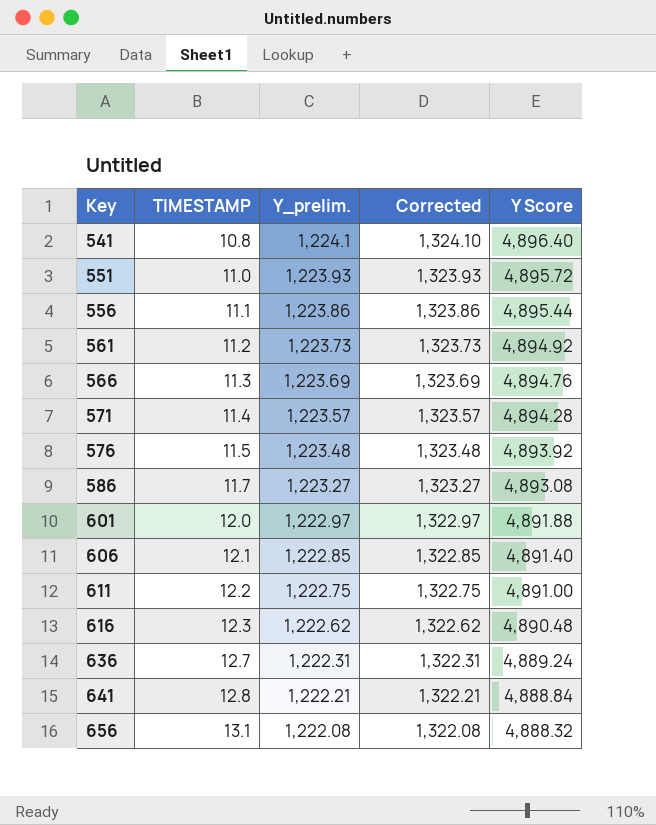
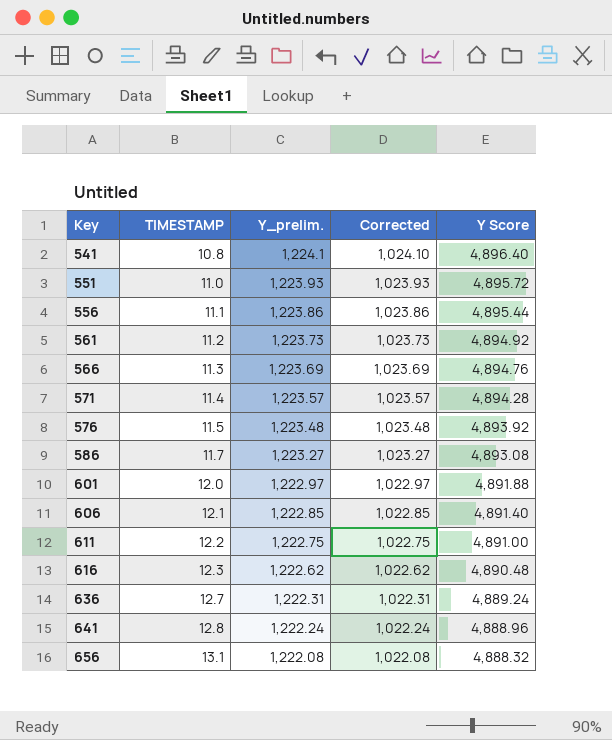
column Corrected | formula: [Y_prelim.] + 100 -> [Y_prelim.] - 200
641 | Y_prelim.: 1,222.21 -> 1,222.24
641 | Y Score: 4,888.84 -> 4,888.96

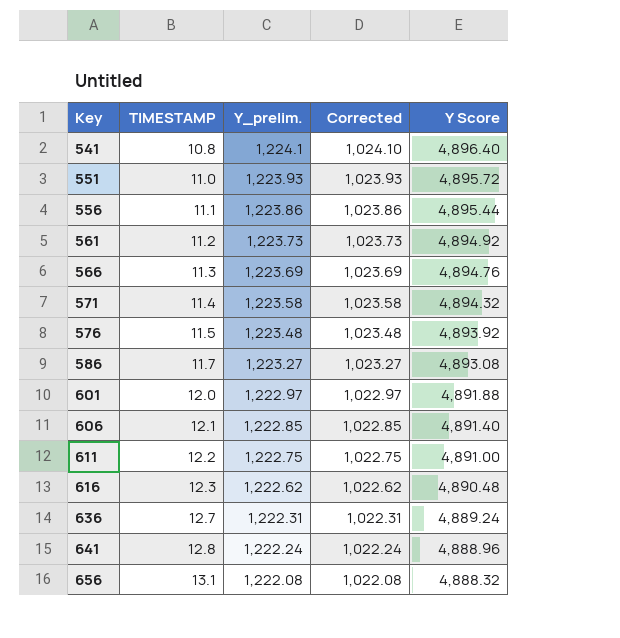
571 | Y_prelim.: 1,223.57 -> 1,223.58
571 | Corrected: 1,023.57 -> 1,023.58
571 | Y Score: 4,894.28 -> 4,894.32

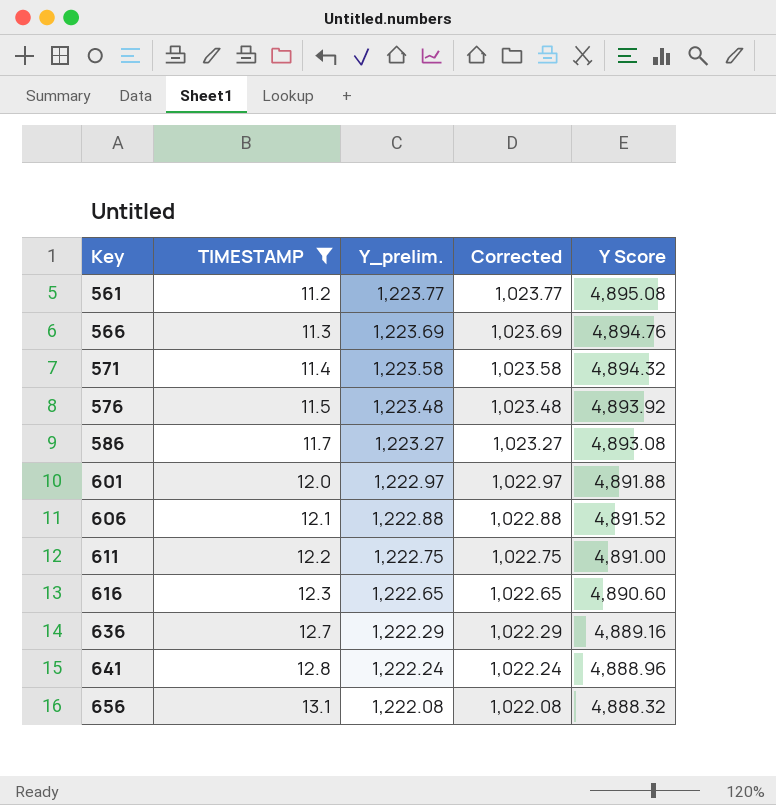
filter: none -> TIMESTAMP >= 11.2
561 | Y_prelim.: 1,223.73 -> 1,223.77
561 | Corrected: 1,023.73 -> 1,023.77
561 | Y Score: 4,894.92 -> 4,895.08
606 | Y_prelim.: 1,222.85 -> 1,222.88
606 | Corrected: 1,022.85 -> 1,022.88
606 | Y Score: 4,891.40 -> 4,891.52
616 | Y_prelim.: 1,222.62 -> 1,222.65
616 | Corrected: 1,022.62 -> 1,022.65
616 | Y Score: 4,890.48 -> 4,890.60
636 | Y_prelim.: 1,222.31 -> 1,222.29
636 | Corrected: 1,022.31 -> 1,022.29
636 | Y Score: 4,889.24 -> 4,889.16

